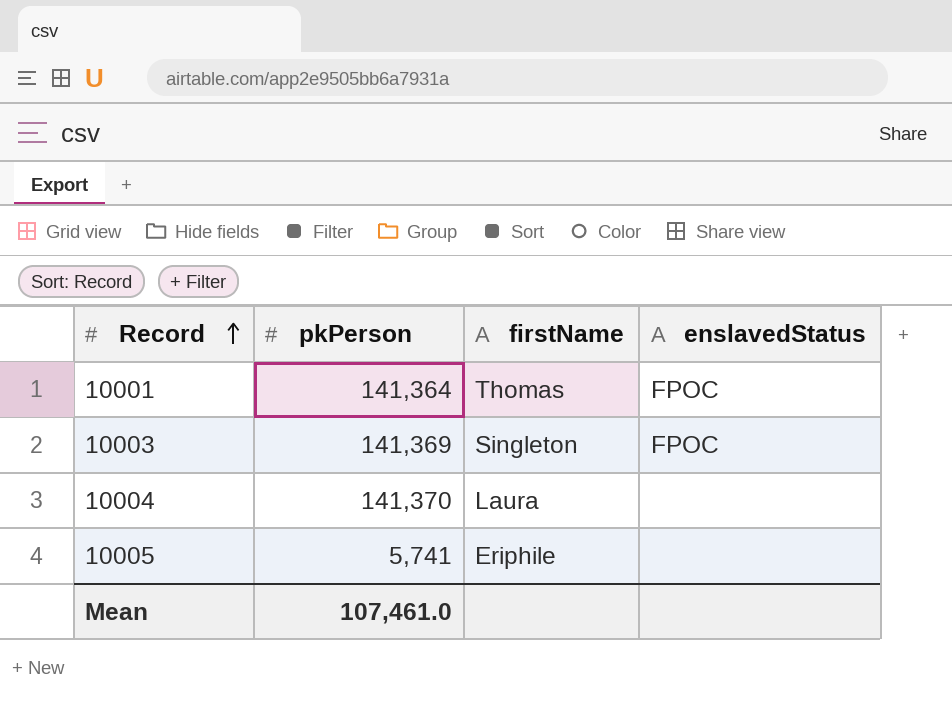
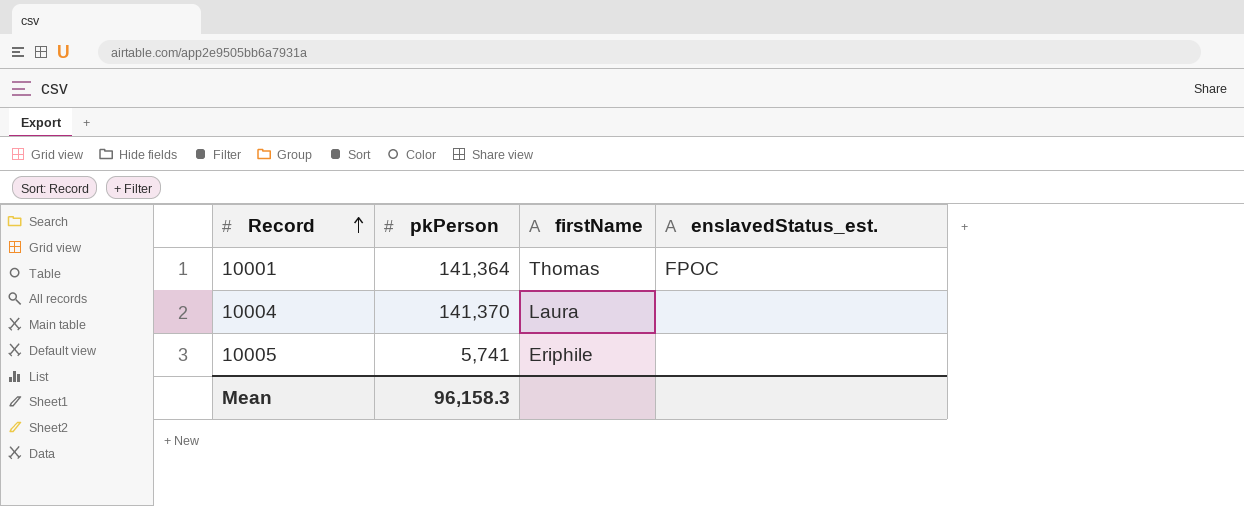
column name: enslavedStatus -> enslavedStatus_est.
row 10003: 141,369 | Singleton | FPOC -> none
Mean | pkPerson: 107,461.0 -> 96,158.3

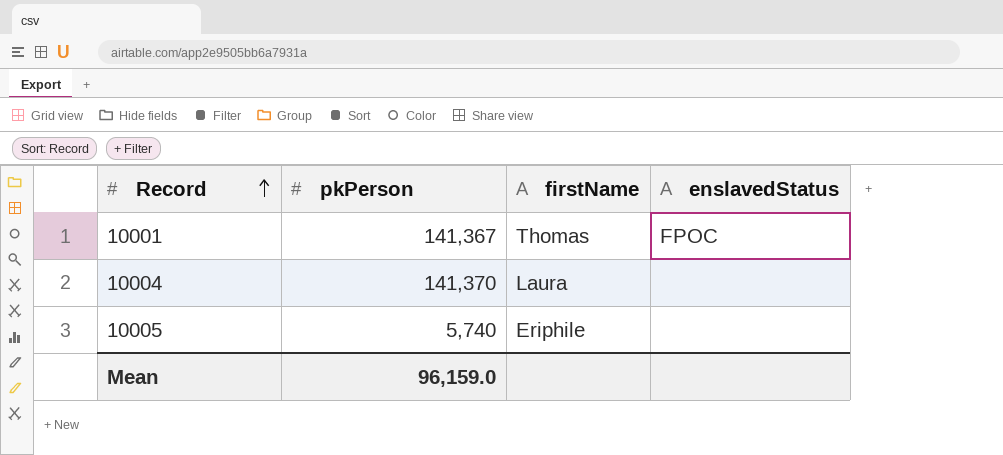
column name: enslavedStatus_est. -> enslavedStatus
10001 | pkPerson: 141,364 -> 141,367
10005 | pkPerson: 5,741 -> 5,740
Mean | pkPerson: 96,158.3 -> 96,159.0

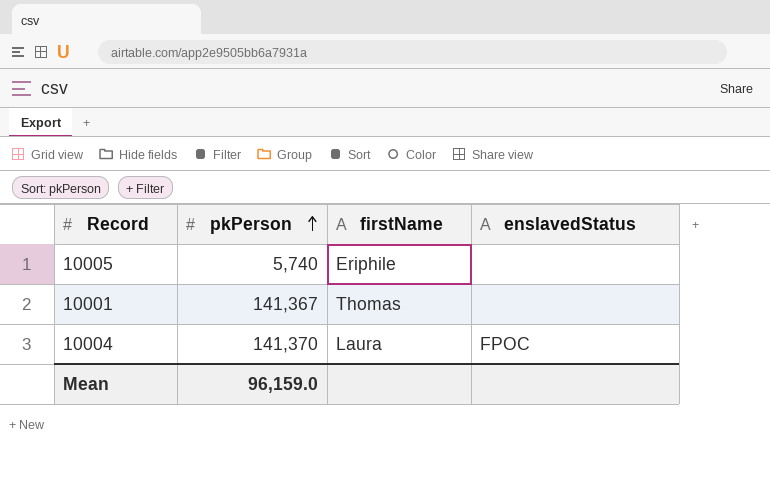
row order: Record ascending -> pkPerson ascending
10001 | enslavedStatus: FPOC -> none
10004 | enslavedStatus: none -> FPOC

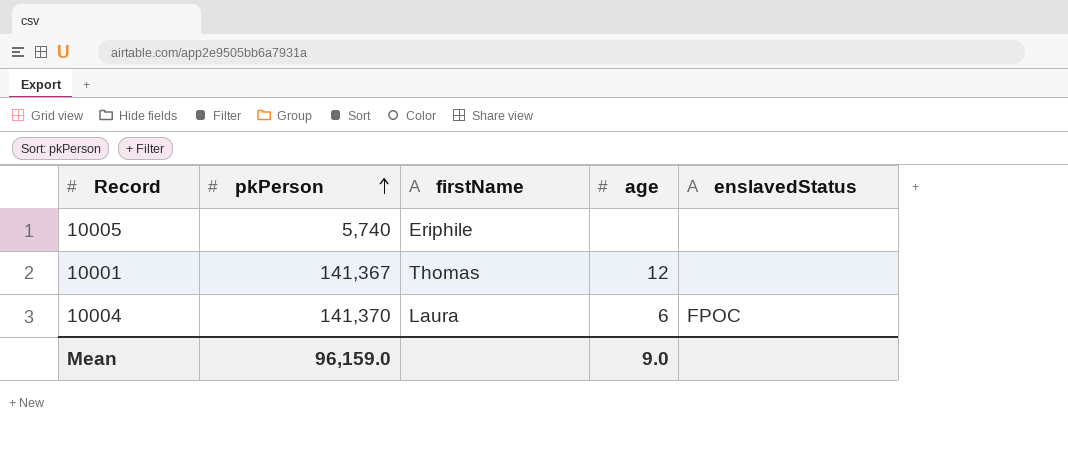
column age | position: none -> 4

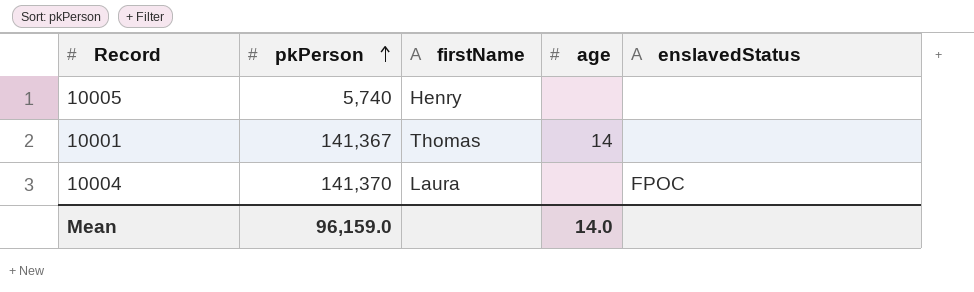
10005 | firstName: Eriphile -> Henry
10001 | age: 12 -> 14
10004 | age: 6 -> none
Mean | age: 9.0 -> 14.0

